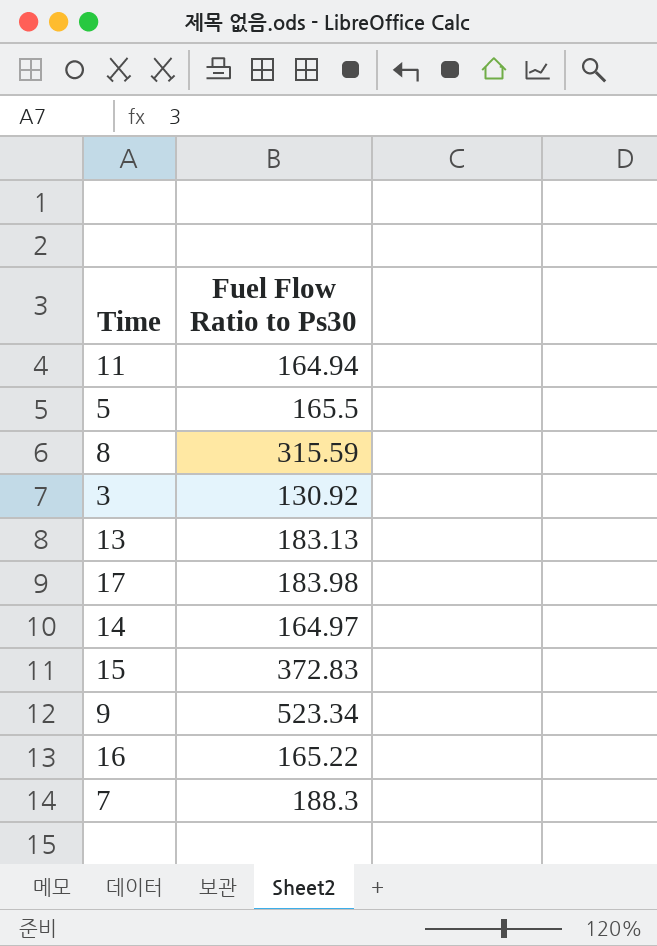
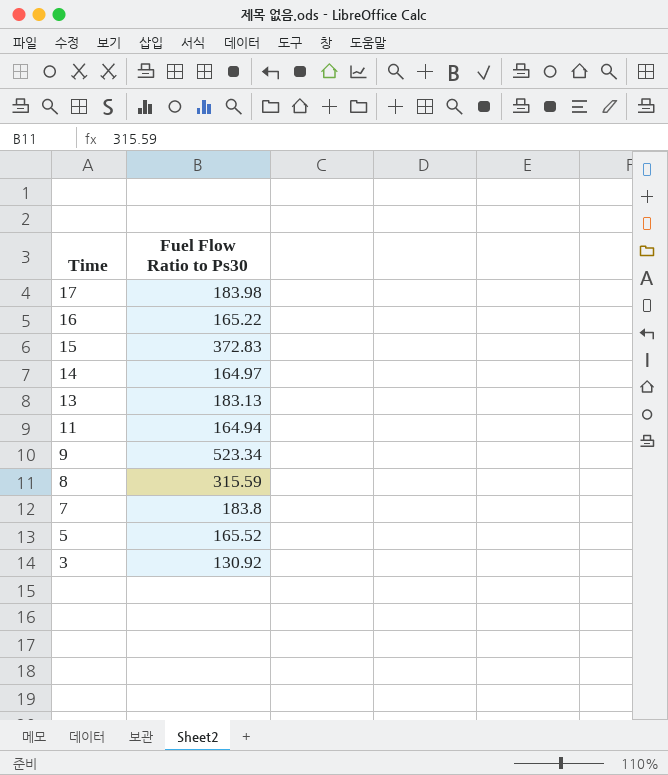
row order: none -> Time descending
7 | Fuel Flow Ratio to Ps30: 188.3 -> 183.8
5 | Fuel Flow Ratio to Ps30: 165.5 -> 165.52

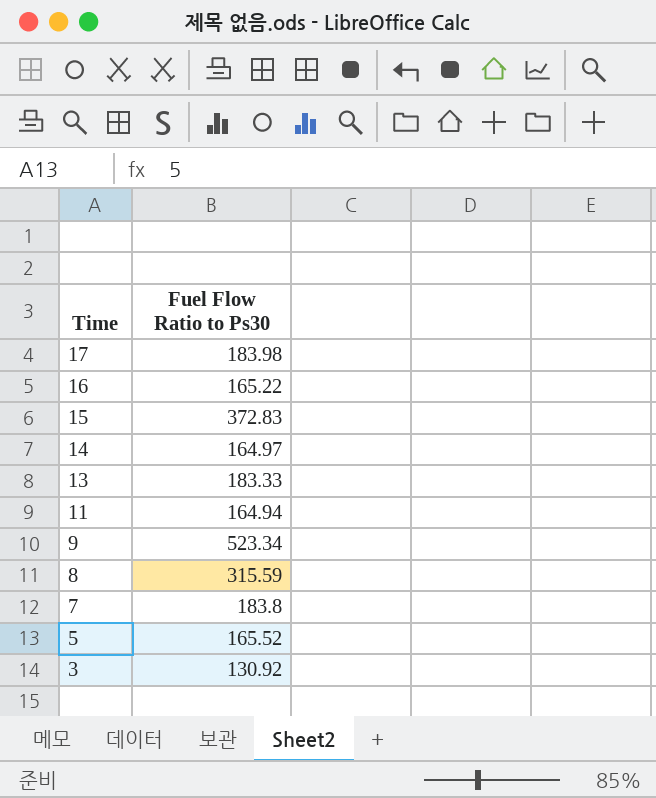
13 | Fuel Flow Ratio to Ps30: 183.13 -> 183.33

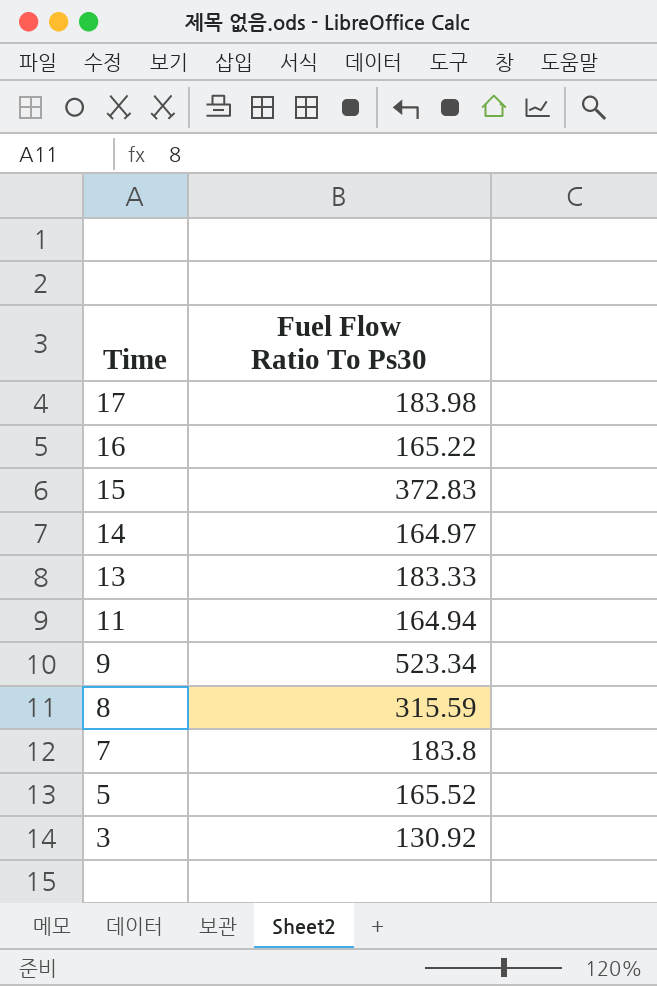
column name: Fuel Flow Ratio to Ps30 -> Fuel Flow Ratio To Ps30

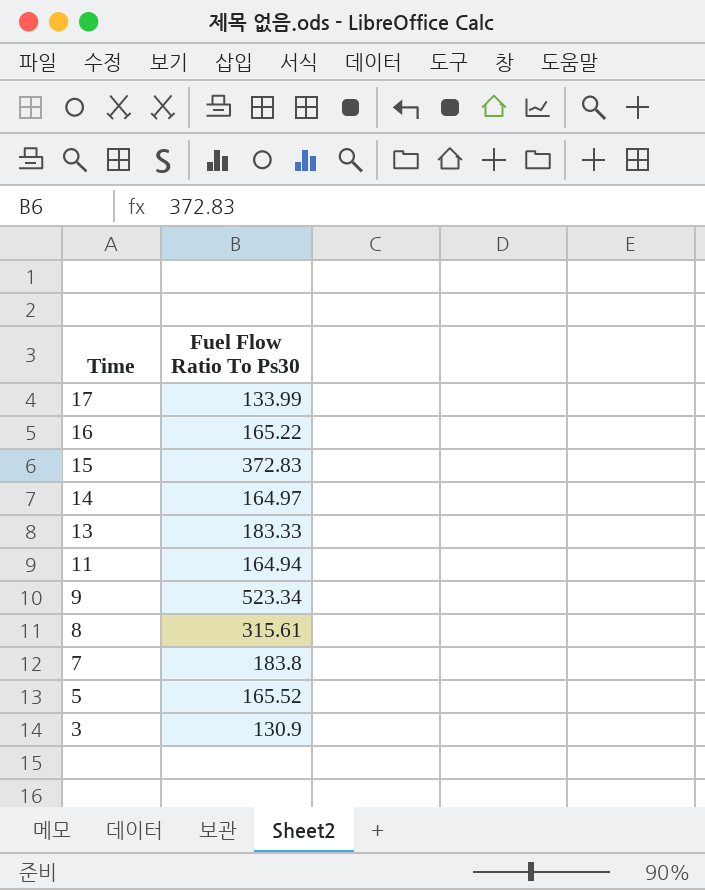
17 | Fuel Flow Ratio To Ps30: 183.98 -> 133.99
8 | Fuel Flow Ratio To Ps30: 315.59 -> 315.61
3 | Fuel Flow Ratio To Ps30: 130.92 -> 130.9

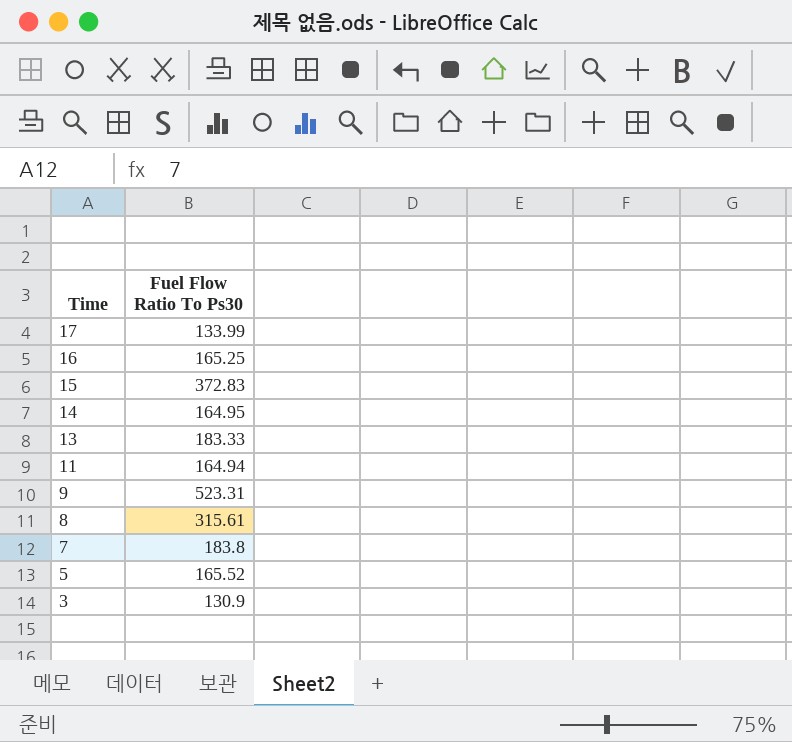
16 | Fuel Flow Ratio To Ps30: 165.22 -> 165.25
14 | Fuel Flow Ratio To Ps30: 164.97 -> 164.95
9 | Fuel Flow Ratio To Ps30: 523.34 -> 523.31

